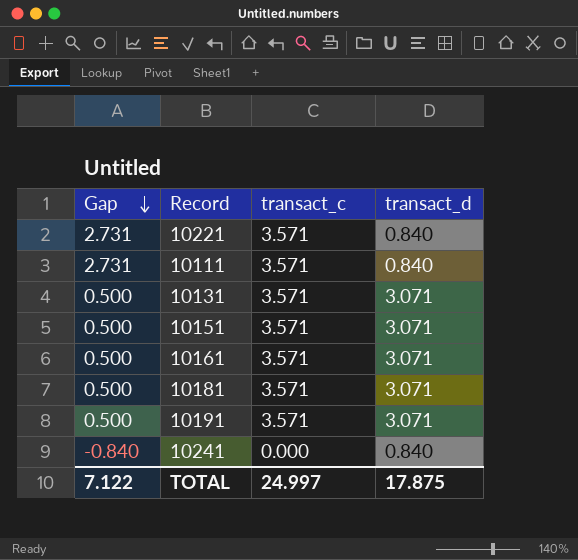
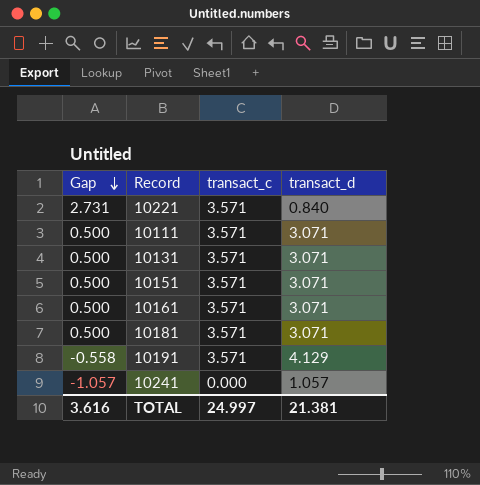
10111 | Gap: 2.731 -> 0.500
10111 | transact_d: 0.840 -> 3.071
10191 | Gap: 0.500 -> -0.558
10191 | transact_d: 3.071 -> 4.129
10241 | Gap: -0.840 -> -1.057
10241 | transact_d: 0.840 -> 1.057
TOTAL | Gap: 7.122 -> 3.616
TOTAL | transact_d: 17.875 -> 21.381

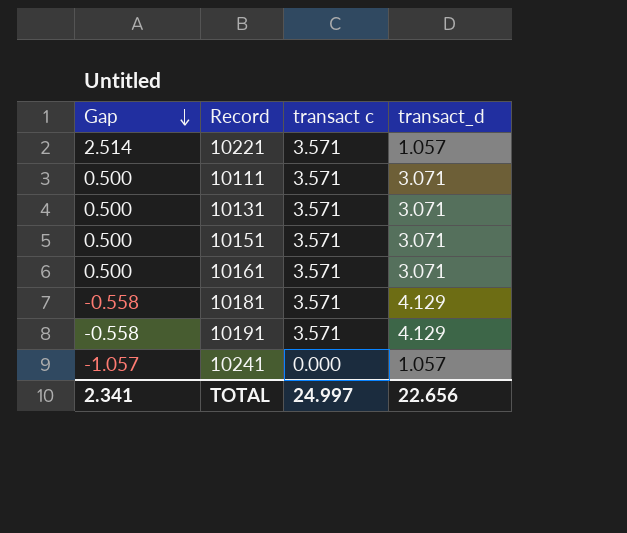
column name: transact_c -> transact c
10221 | Gap: 2.731 -> 2.514
10221 | transact_d: 0.840 -> 1.057
10181 | Gap: 0.500 -> -0.558
10181 | transact_d: 3.071 -> 4.129
TOTAL | Gap: 3.616 -> 2.341
TOTAL | transact_d: 21.381 -> 22.656

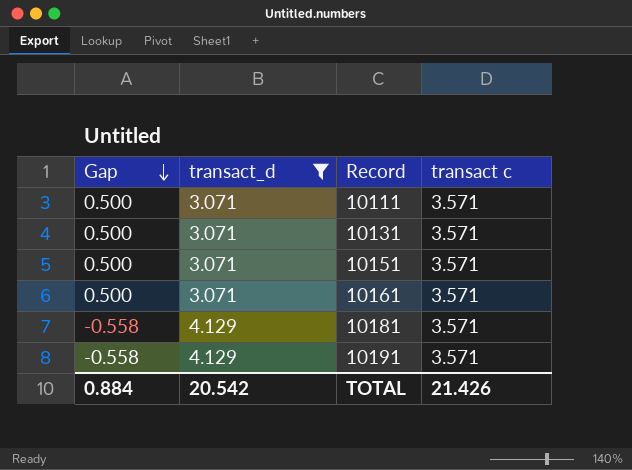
filter: none -> transact_d != 1.057
column transact_d | position: 4 -> 2
TOTAL | Gap: 2.341 -> 0.884
TOTAL | transact_d: 22.656 -> 20.542
TOTAL | transact c: 24.997 -> 21.426

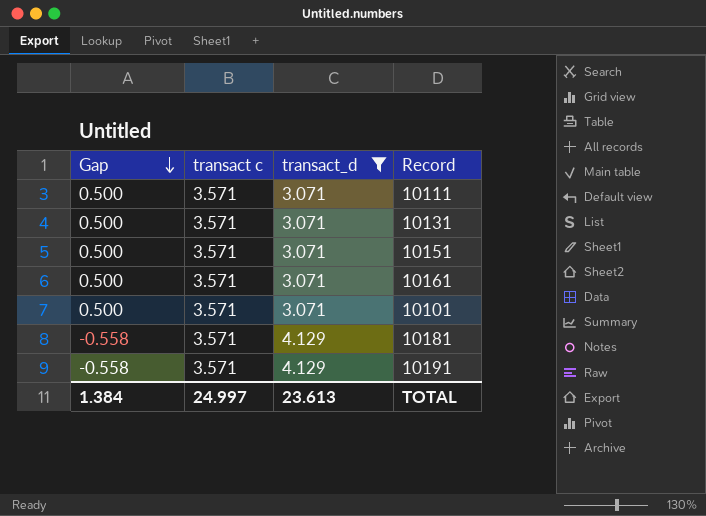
column transact c | position: 4 -> 2
row 10101: none -> 0.500 | 3.571 | 3.071
TOTAL | Gap: 0.884 -> 1.384
TOTAL | transact c: 21.426 -> 24.997
TOTAL | transact_d: 20.542 -> 23.613

